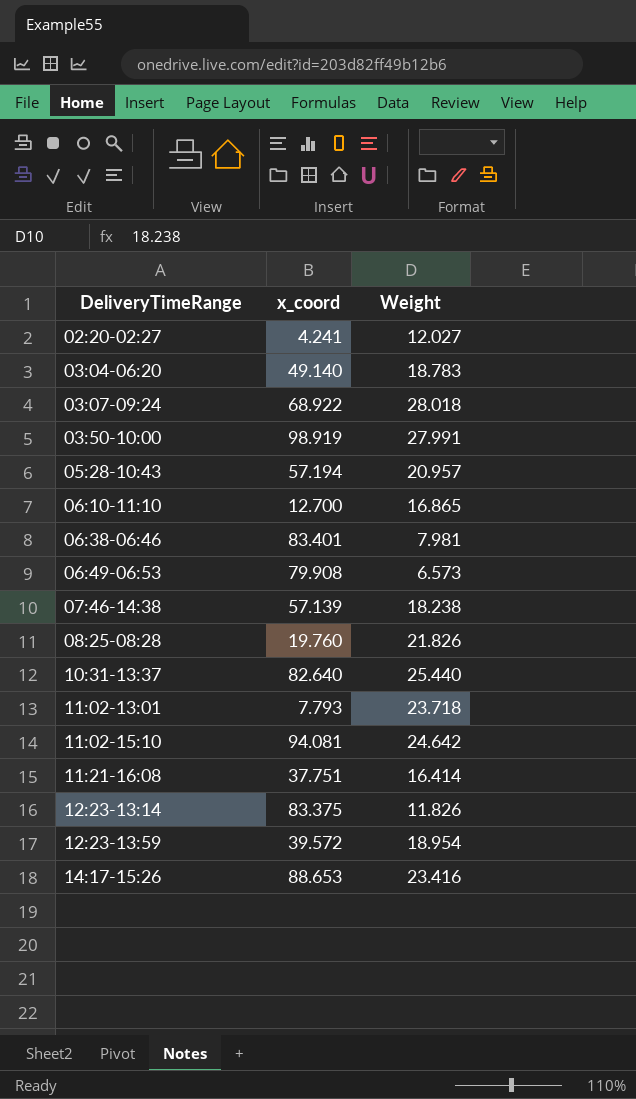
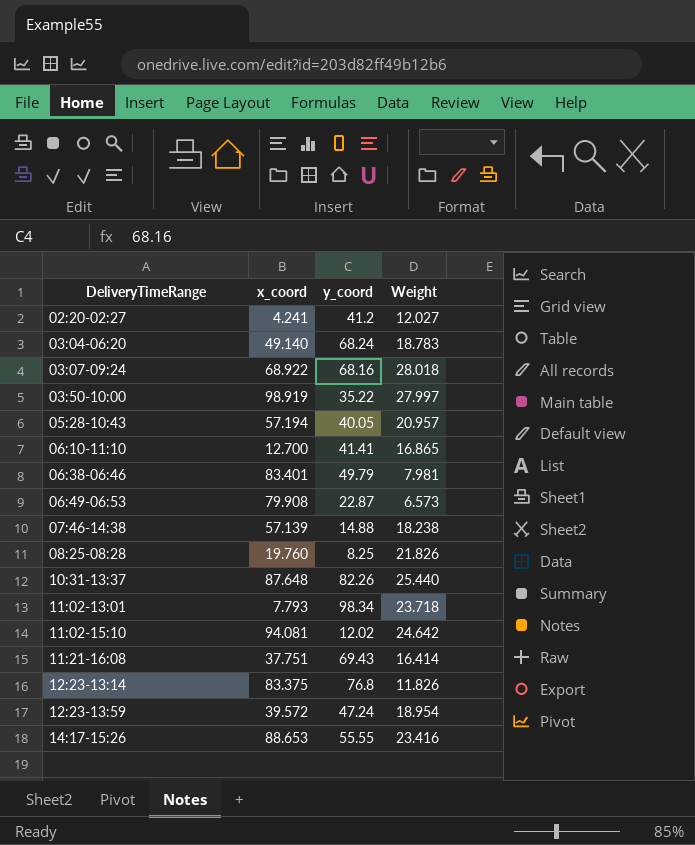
column y_coord | position: none -> 3
03:50-10:00 | Weight: 27.991 -> 27.997
10:31-13:37 | x_coord: 82.640 -> 87.648

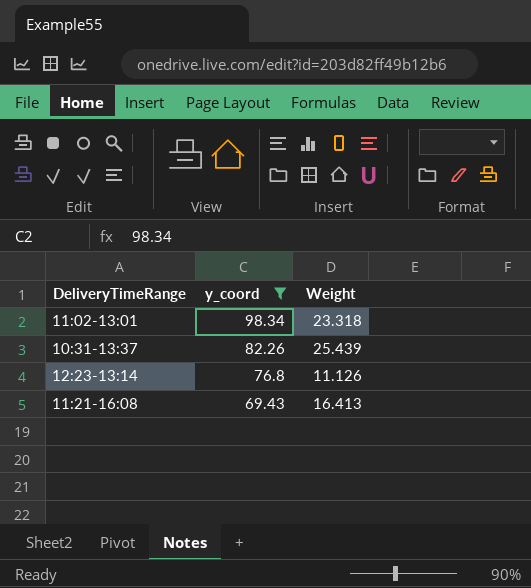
filter: none -> y_coord >= 69.43
row order: DeliveryTimeRange ascending -> y_coord descending
column x_coord | position: 2 -> none
11:02-13:01 | Weight: 23.718 -> 23.318
10:31-13:37 | Weight: 25.440 -> 25.439
12:23-13:14 | Weight: 11.826 -> 11.126
11:21-16:08 | Weight: 16.414 -> 16.413

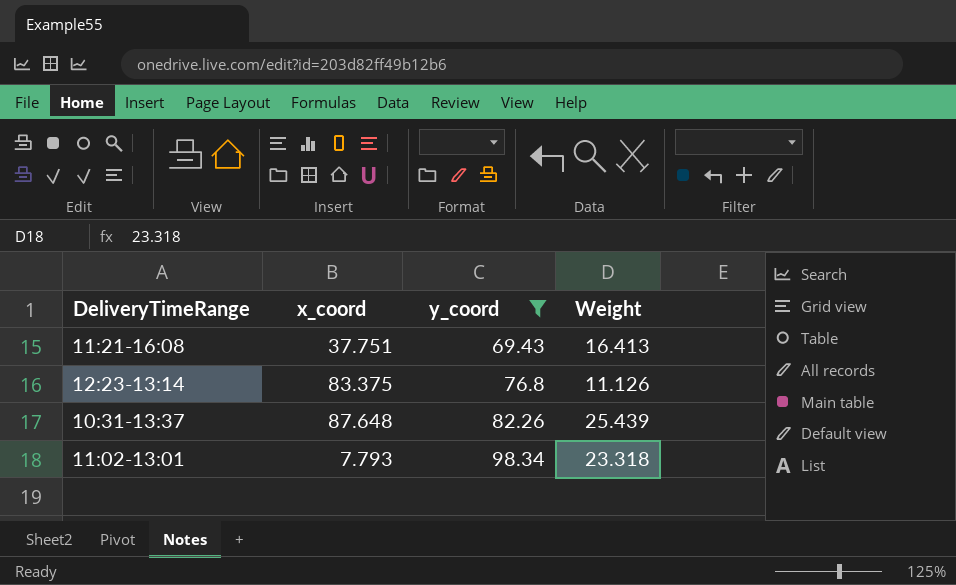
row order: y_coord descending -> y_coord ascending
column x_coord | position: none -> 2

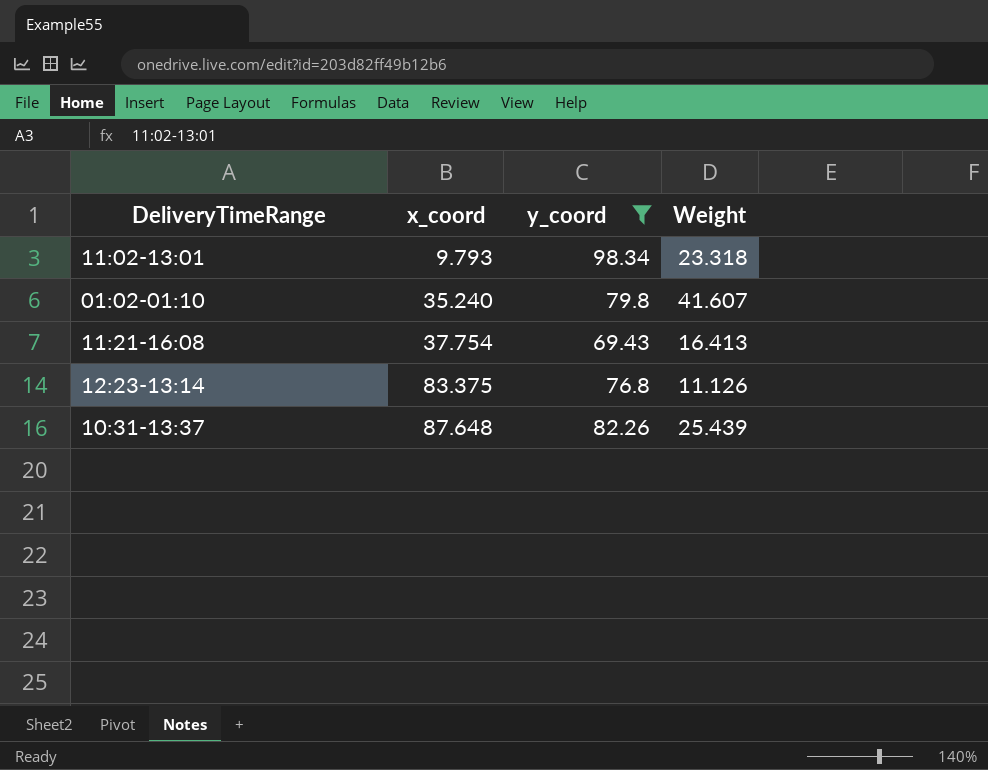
row order: y_coord ascending -> x_coord ascending
11:02-13:01 | x_coord: 7.793 -> 9.793
row 01:02-01:10: none -> 35.240 | 79.8 | 41.607
11:21-16:08 | x_coord: 37.751 -> 37.754

